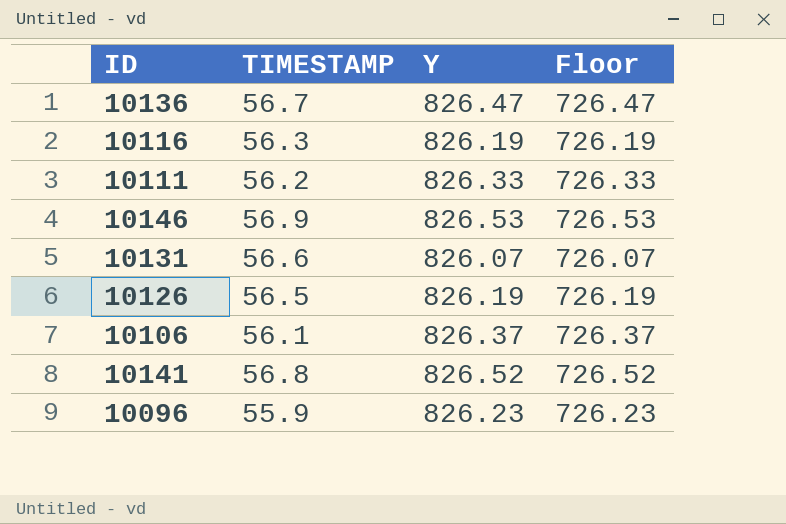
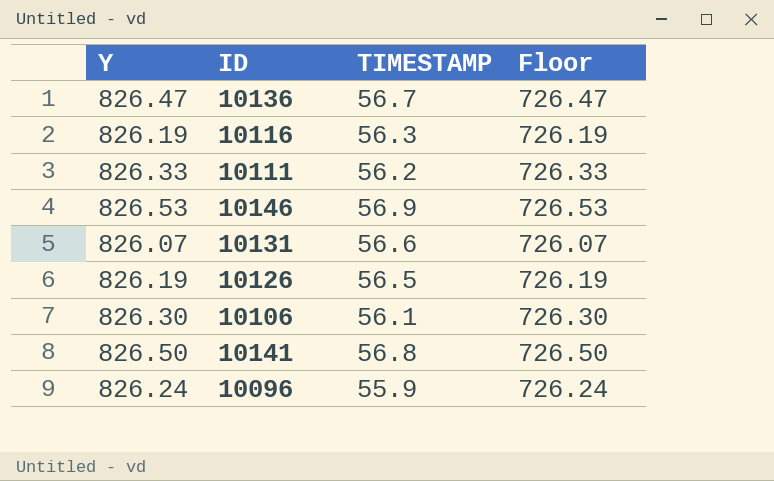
column Y | position: 3 -> 1
10106 | Y: 826.37 -> 826.30
10106 | Floor: 726.37 -> 726.30
10141 | Y: 826.52 -> 826.50
10141 | Floor: 726.52 -> 726.50
10096 | Y: 826.23 -> 826.24
10096 | Floor: 726.23 -> 726.24

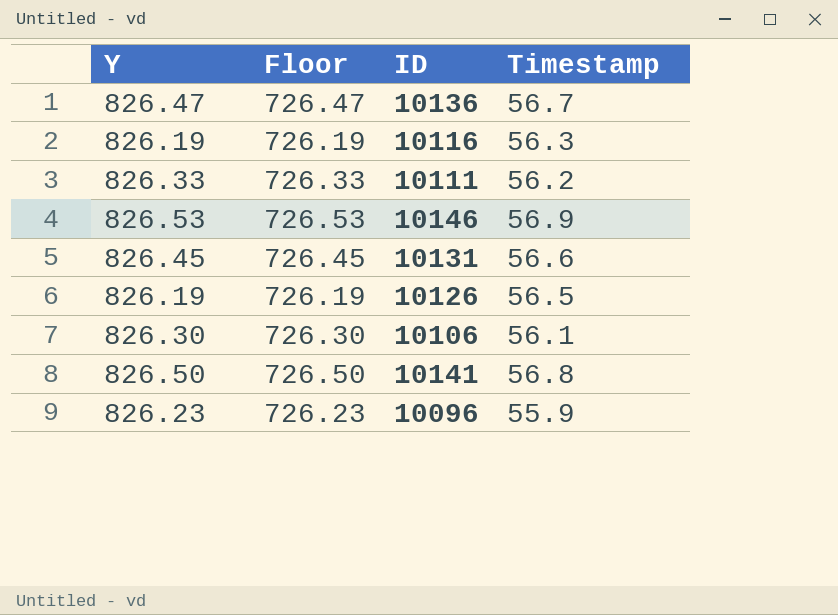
column Floor | position: 4 -> 2
column name: TIMESTAMP -> Timestamp
10131 | Y: 826.07 -> 826.45
10131 | Floor: 726.07 -> 726.45
10096 | Y: 826.24 -> 826.23
10096 | Floor: 726.24 -> 726.23

